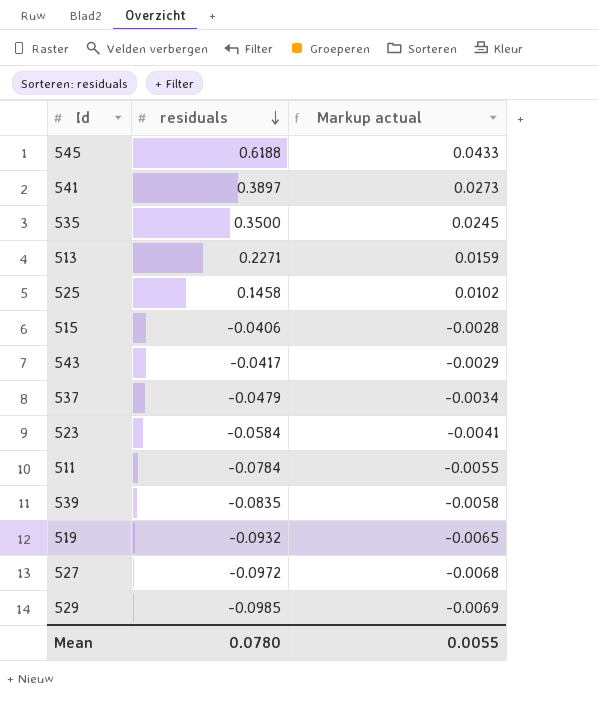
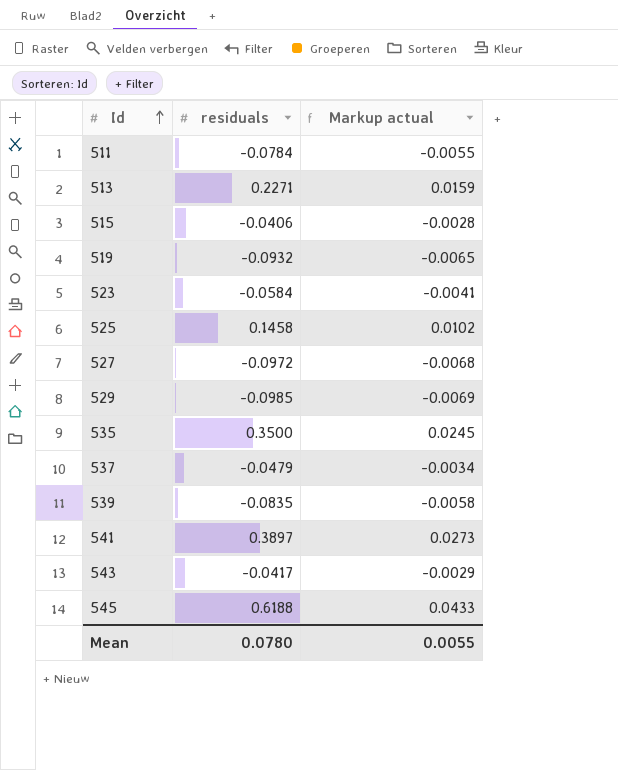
row order: residuals descending -> Id ascending

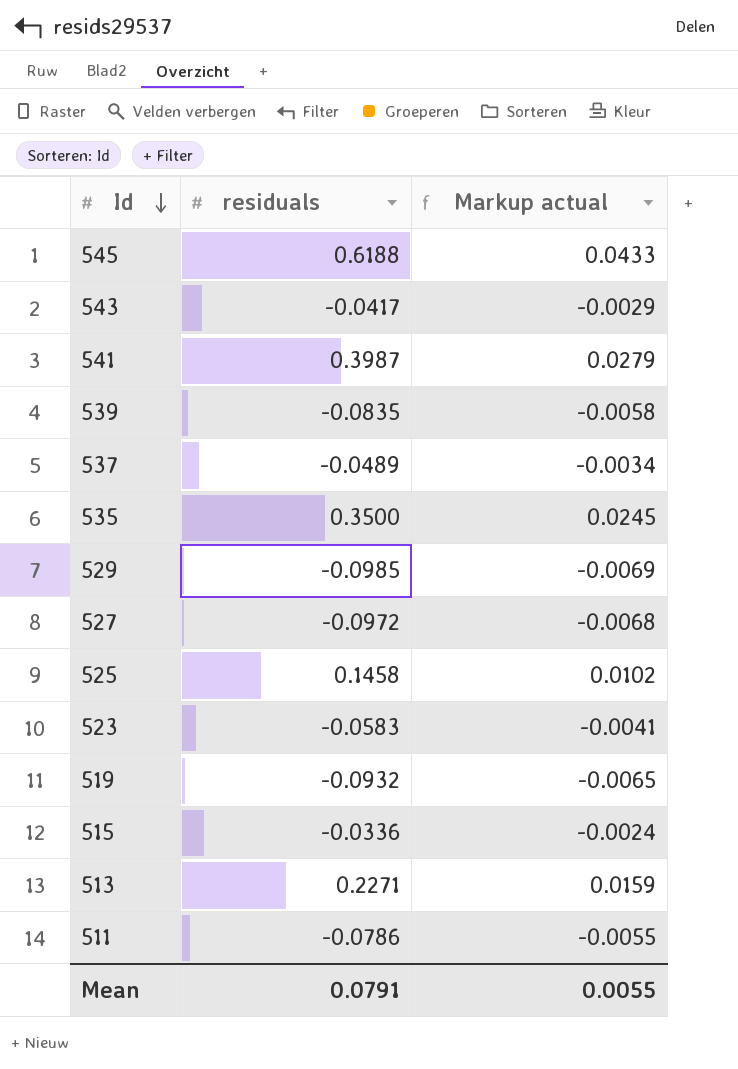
row order: Id ascending -> Id descending
541 | residuals: 0.3897 -> 0.3987
541 | Markup actual: 0.0273 -> 0.0279
537 | residuals: -0.0479 -> -0.0489
523 | residuals: -0.0584 -> -0.0583
515 | residuals: -0.0406 -> -0.0336
515 | Markup actual: -0.0028 -> -0.0024
511 | residuals: -0.0784 -> -0.0786
Mean | residuals: 0.0780 -> 0.0791

